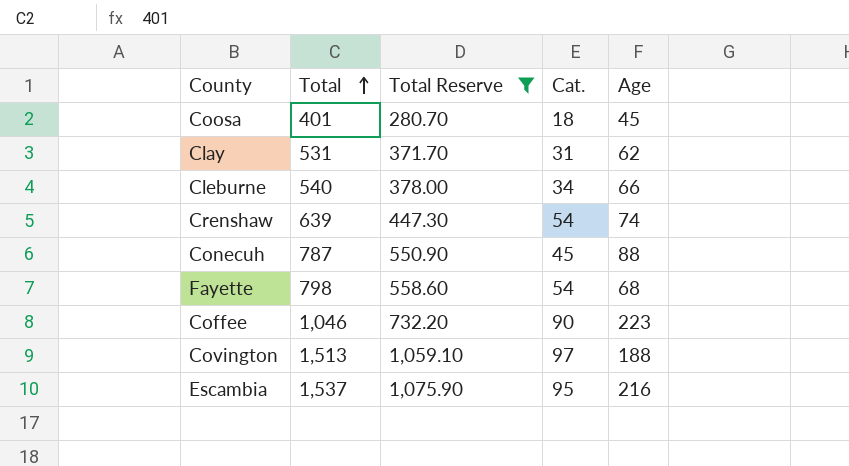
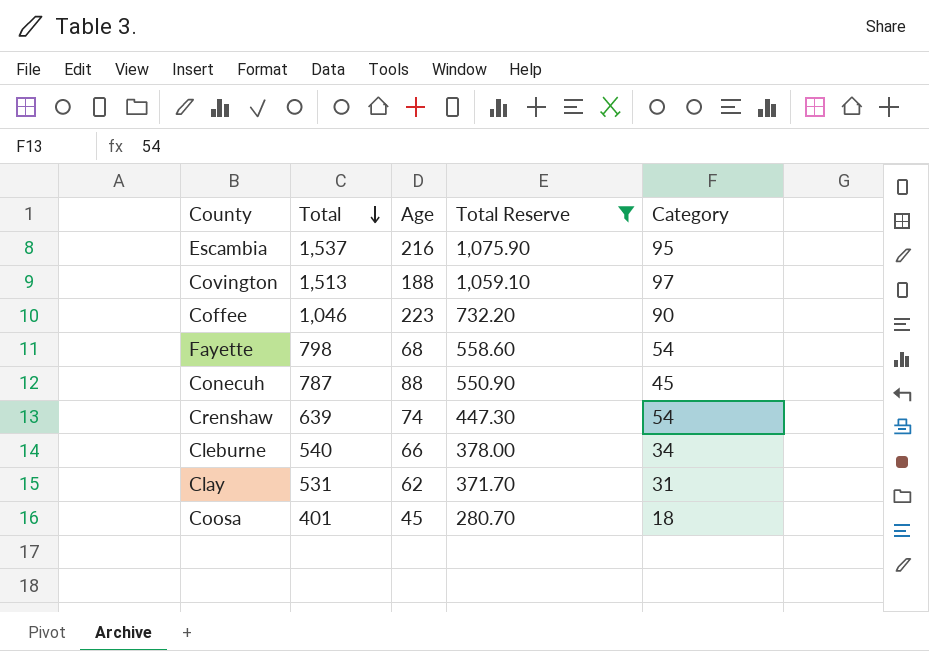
row order: Total ascending -> Total descending
column Age | position: 5 -> 3
column name: Cat. -> Category

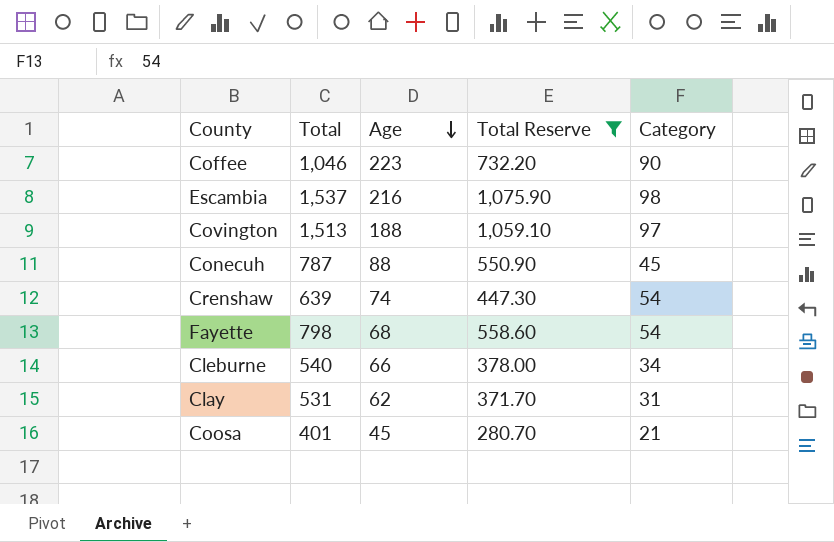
row order: Total descending -> Age descending
Escambia | Category: 95 -> 98
Coosa | Category: 18 -> 21

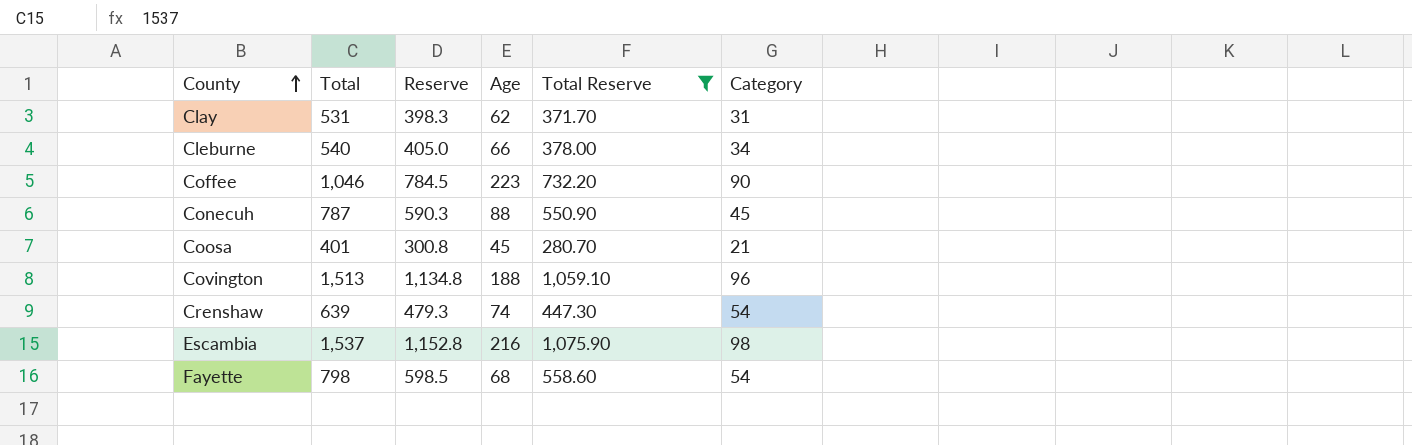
row order: Age descending -> County ascending
column Reserve | formula: none -> [Total] * 0.75
Covington | Category: 97 -> 96

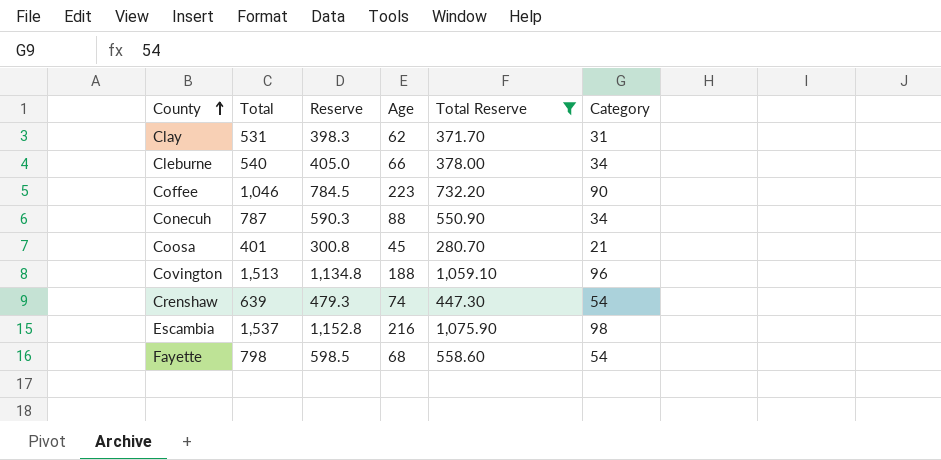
Conecuh | Category: 45 -> 34

